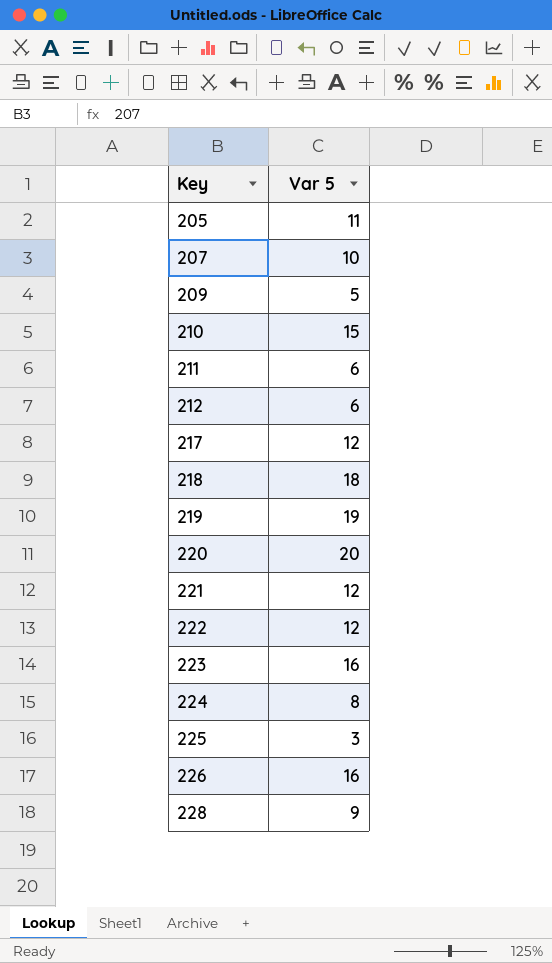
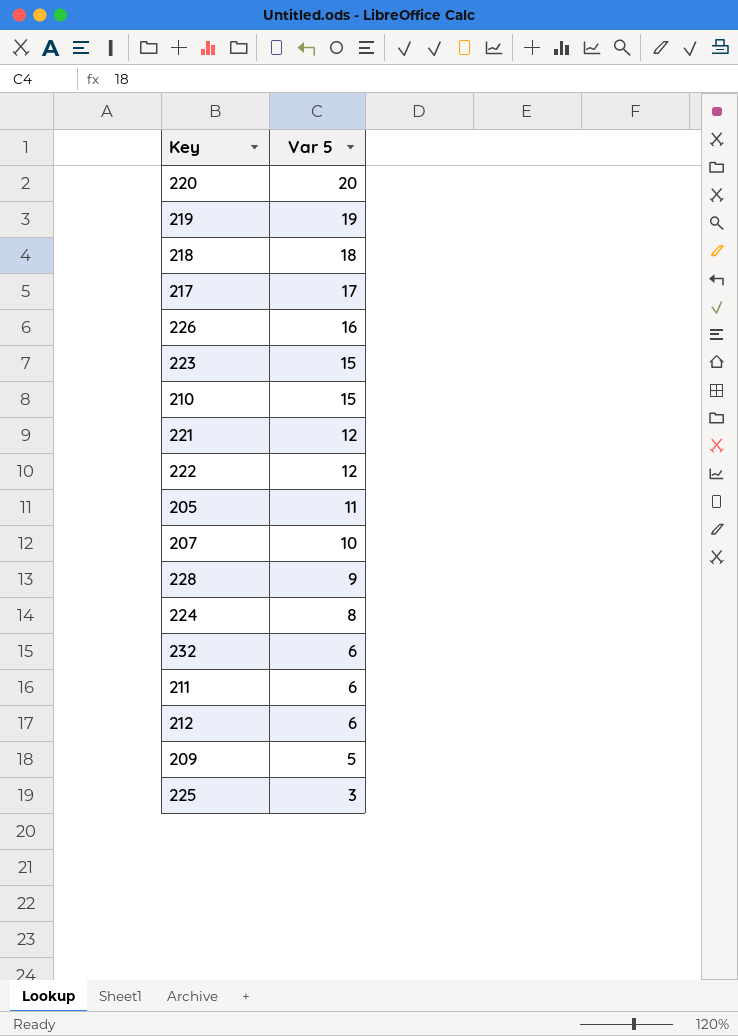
row order: Key ascending -> Var 5 descending
217 | Var 5: 12 -> 17
223 | Var 5: 16 -> 15
row 232: none -> 6

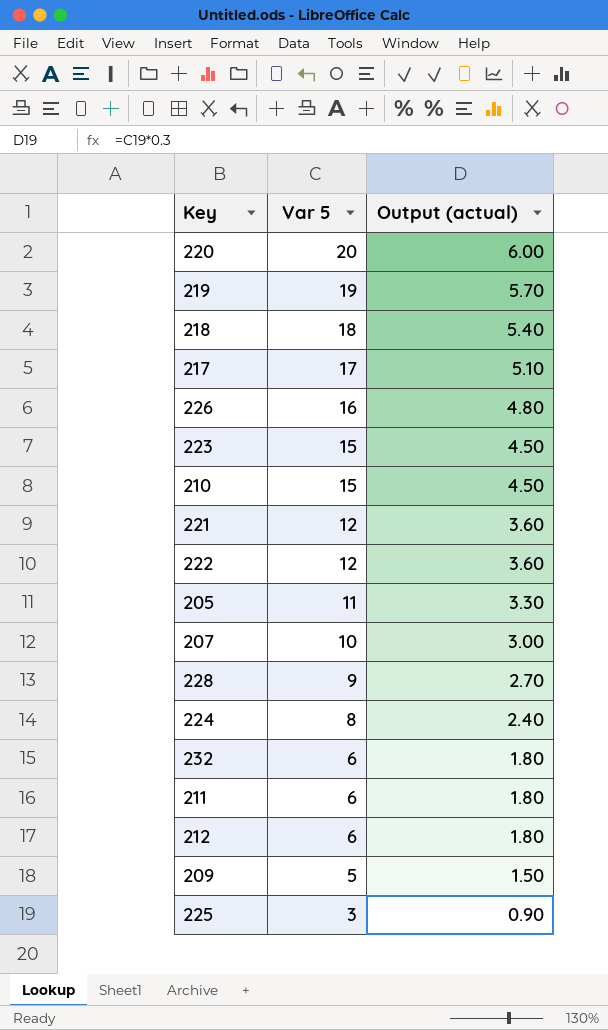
column Output (actual) | formula: none -> [Var 5] * 0.3

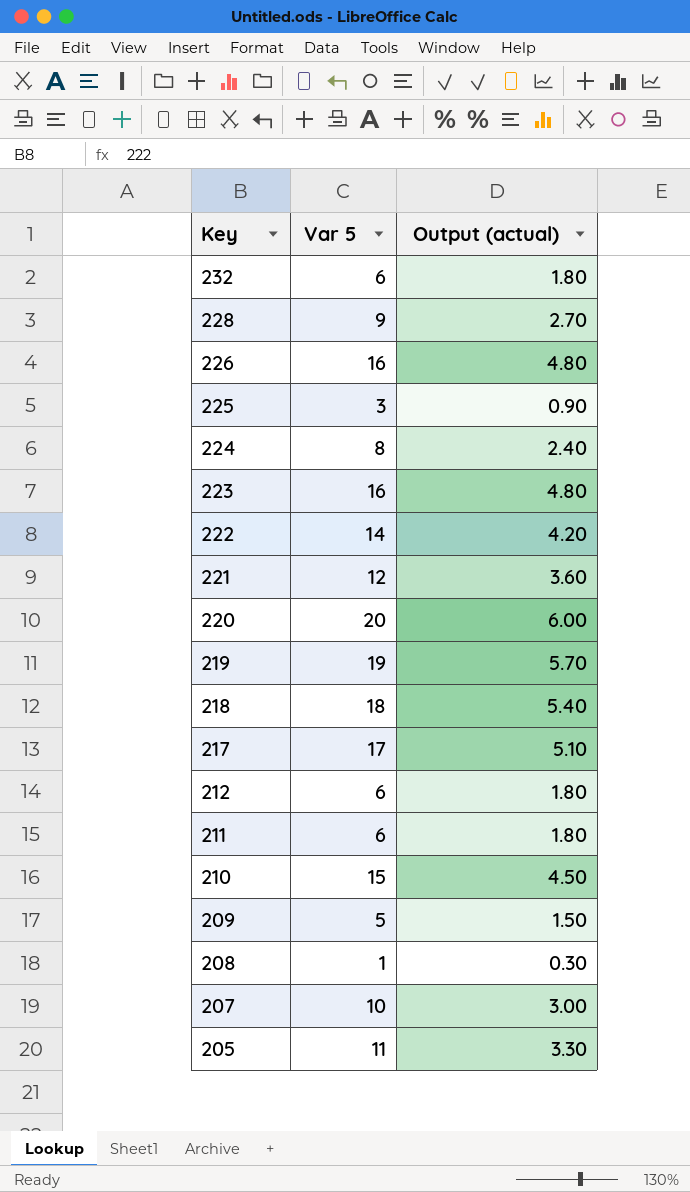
row order: Var 5 descending -> Key descending
223 | Var 5: 15 -> 16
223 | Output (actual): 4.50 -> 4.80
222 | Var 5: 12 -> 14
222 | Output (actual): 3.60 -> 4.20
row 208: none -> 1 | 0.30

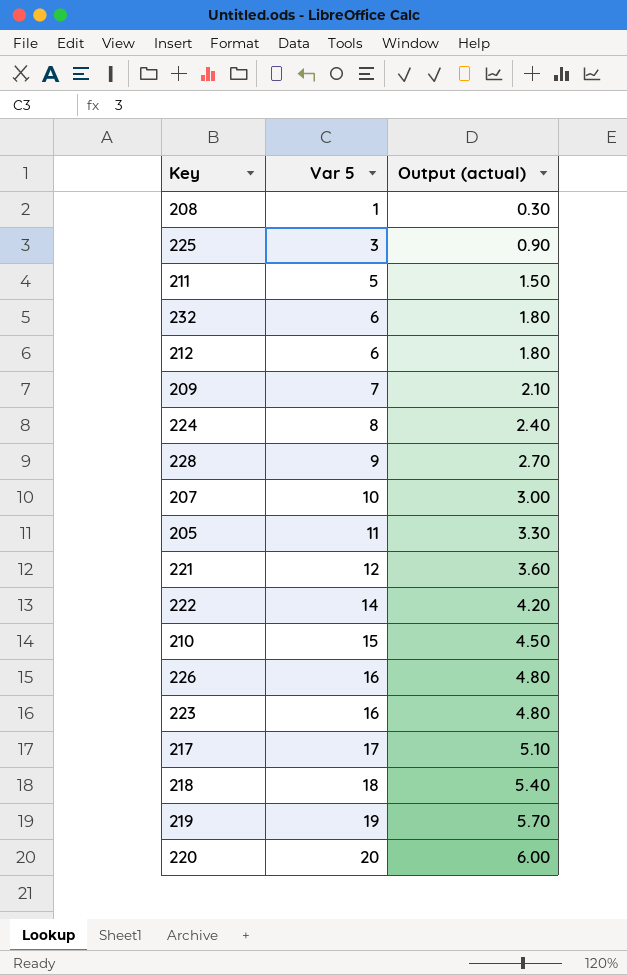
row order: Key descending -> Var 5 ascending
211 | Var 5: 6 -> 5
211 | Output (actual): 1.80 -> 1.50
209 | Var 5: 5 -> 7
209 | Output (actual): 1.50 -> 2.10

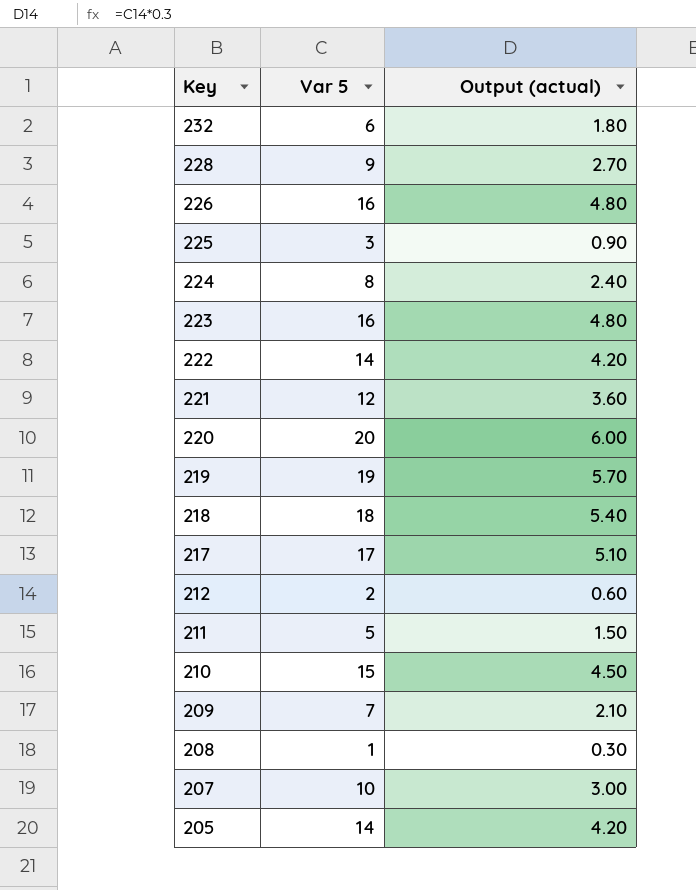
row order: Var 5 ascending -> Key descending
212 | Var 5: 6 -> 2
212 | Output (actual): 1.80 -> 0.60
205 | Var 5: 11 -> 14
205 | Output (actual): 3.30 -> 4.20

